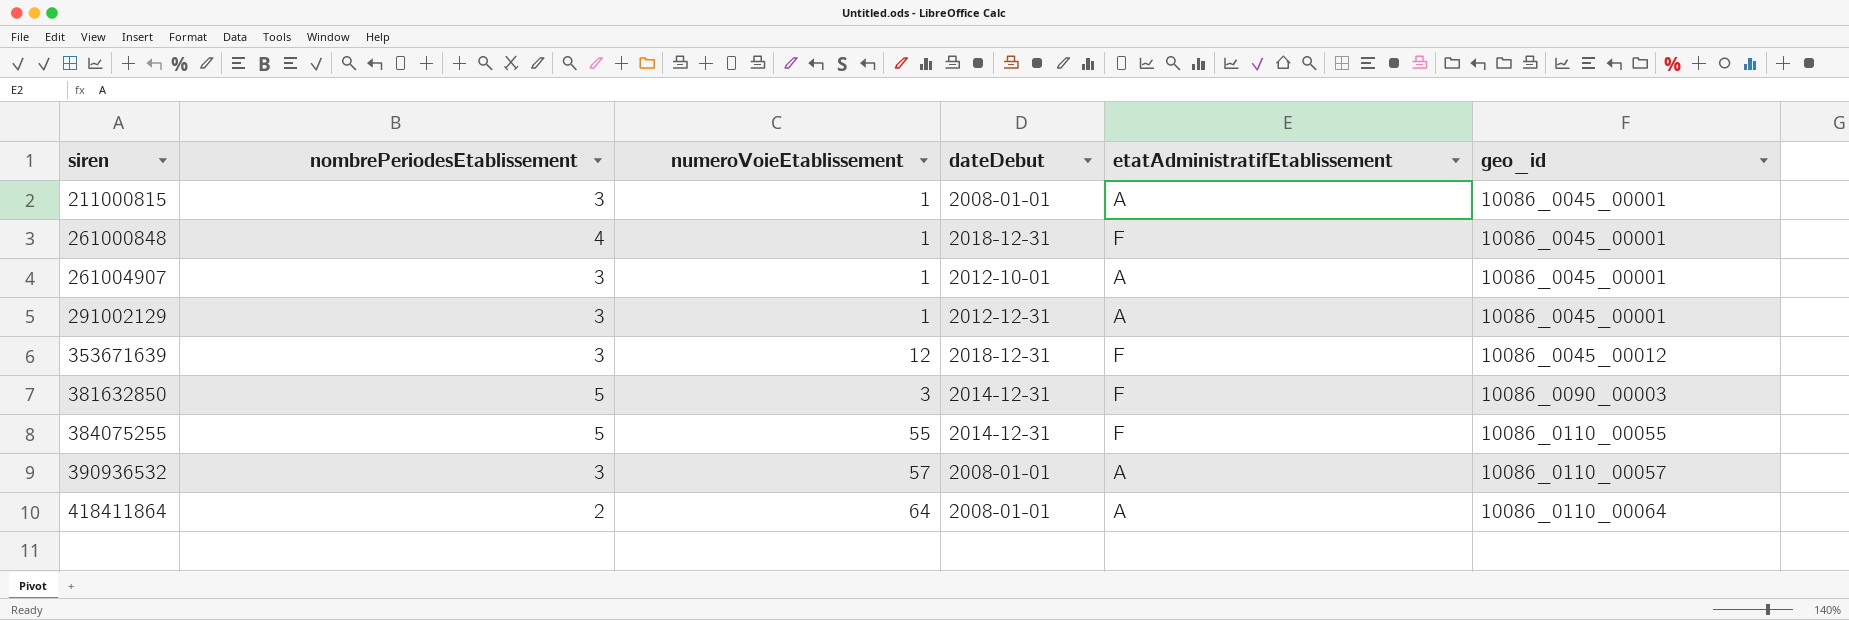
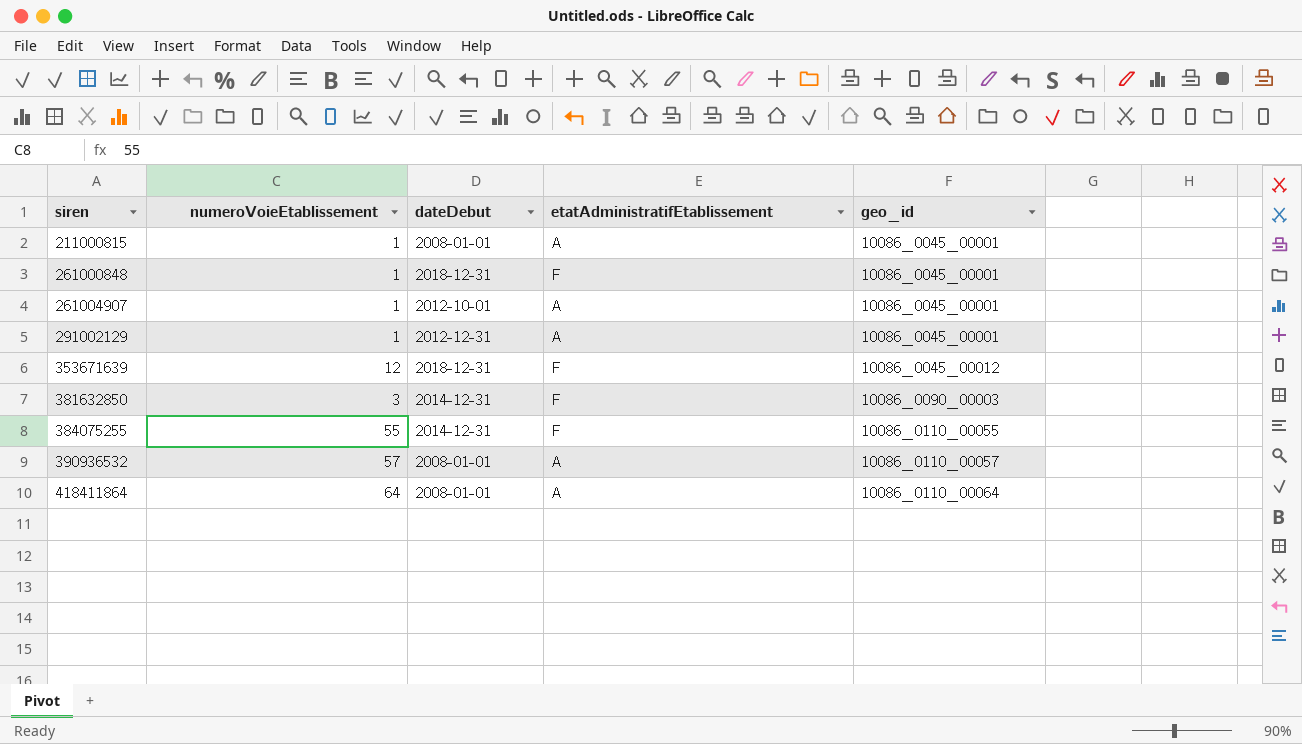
column nombrePeriodesEtablissement | position: 2 -> none

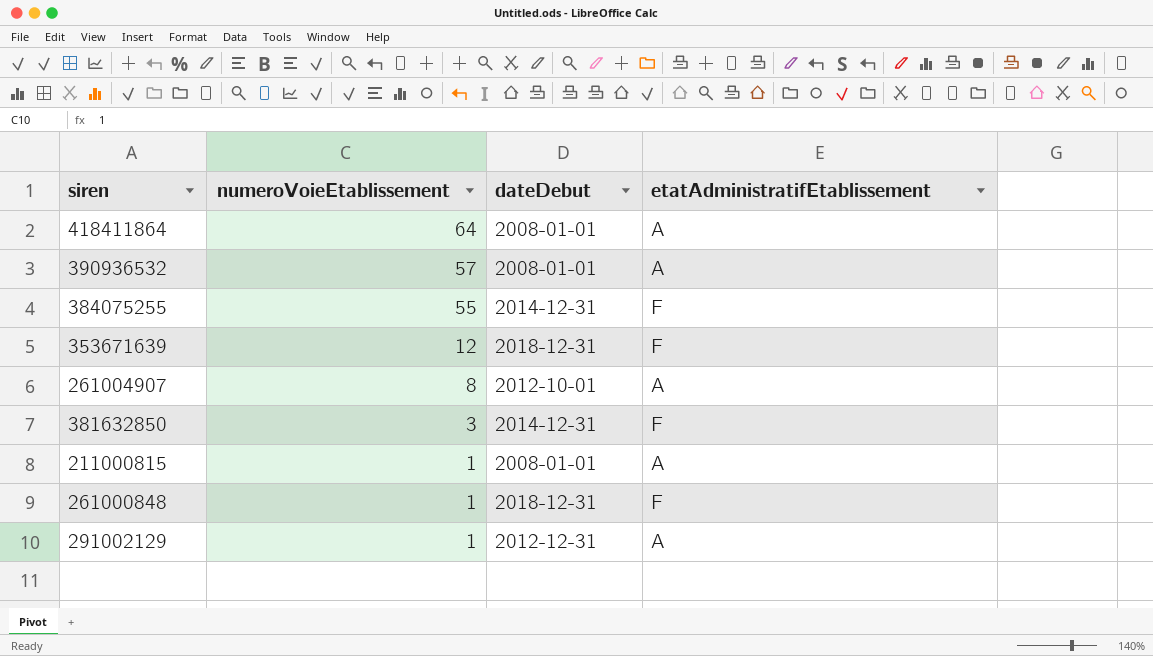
row order: siren ascending -> numeroVoieEtablissement descending
column geo_id | position: 5 -> none
261004907 | numeroVoieEtablissement: 1 -> 8

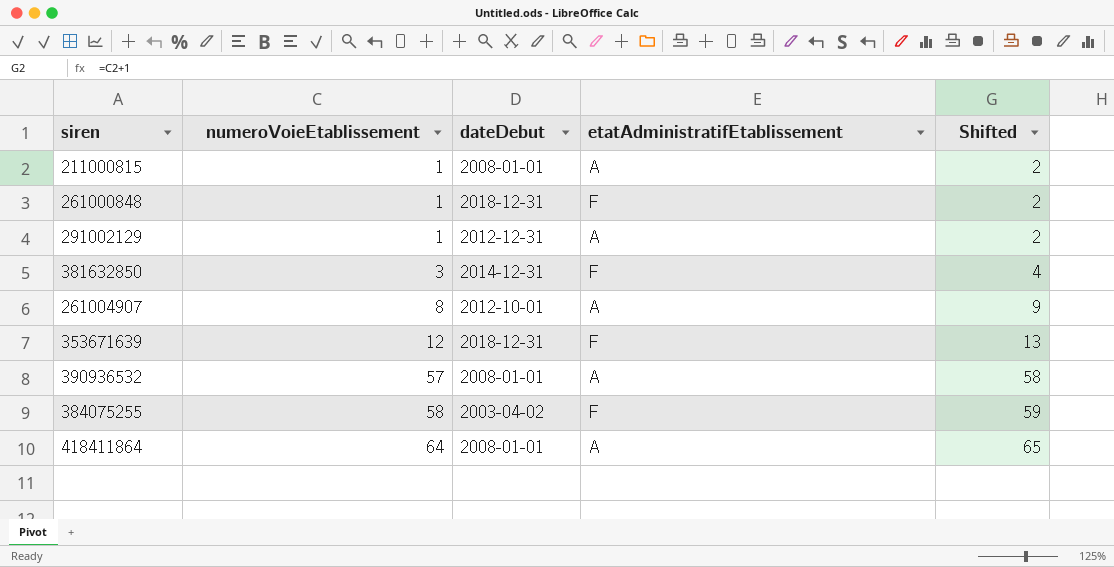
row order: numeroVoieEtablissement descending -> numeroVoieEtablissement ascending
column Shifted | formula: none -> [numeroVoieEtablissement] + 1
384075255 | numeroVoieEtablissement: 55 -> 58
384075255 | dateDebut: 2014-12-31 -> 2003-04-02

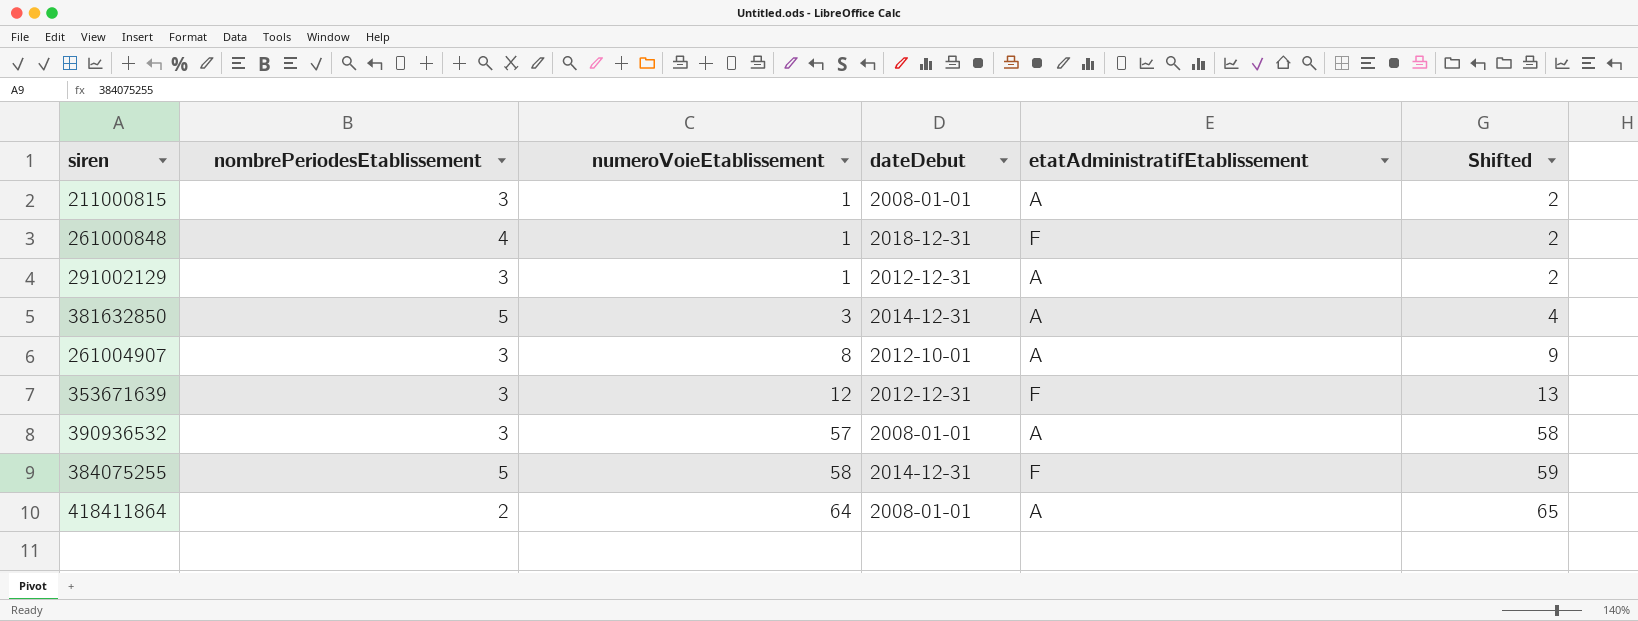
column nombrePeriodesEtablissement | position: none -> 2
381632850 | etatAdministratifEtablissement: F -> A
353671639 | dateDebut: 2018-12-31 -> 2012-12-31
384075255 | dateDebut: 2003-04-02 -> 2014-12-31

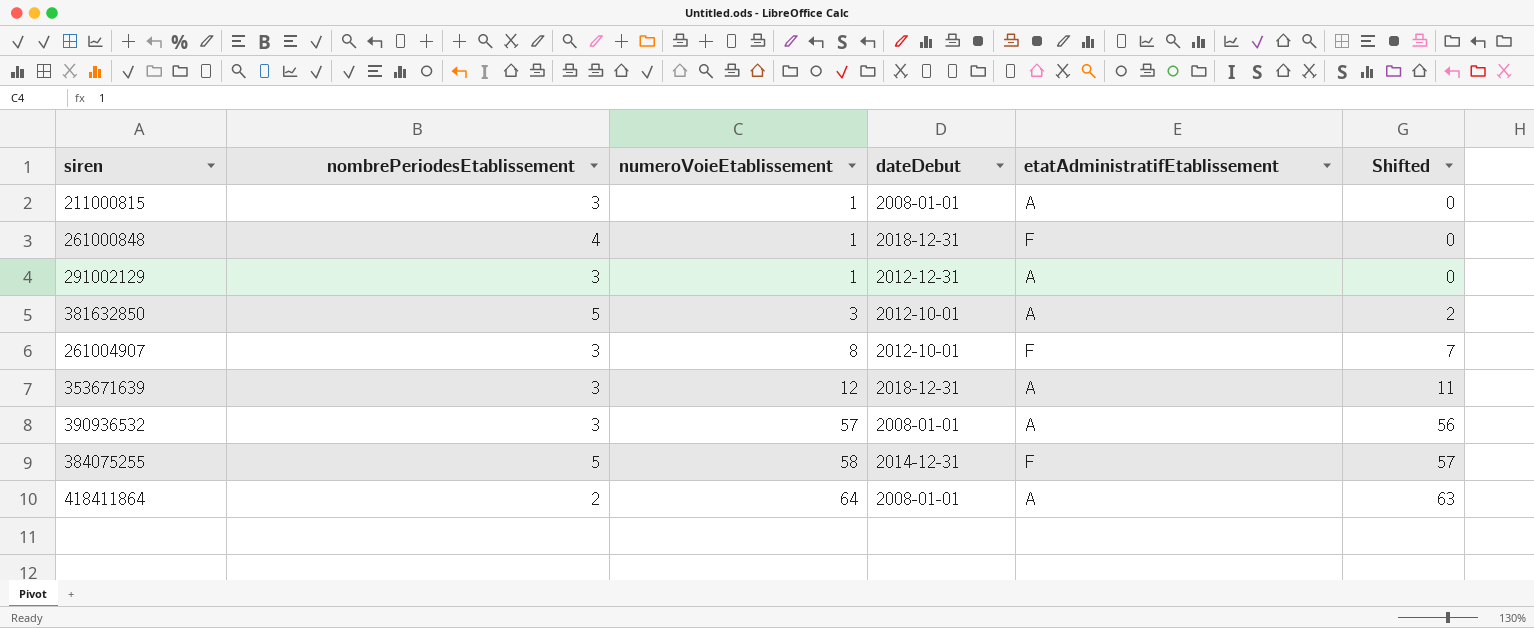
column Shifted | formula: [numeroVoieEtablissement] + 1 -> [numeroVoieEtablissement] - 1
381632850 | dateDebut: 2014-12-31 -> 2012-10-01
261004907 | etatAdministratifEtablissement: A -> F
353671639 | dateDebut: 2012-12-31 -> 2018-12-31
353671639 | etatAdministratifEtablissement: F -> A

